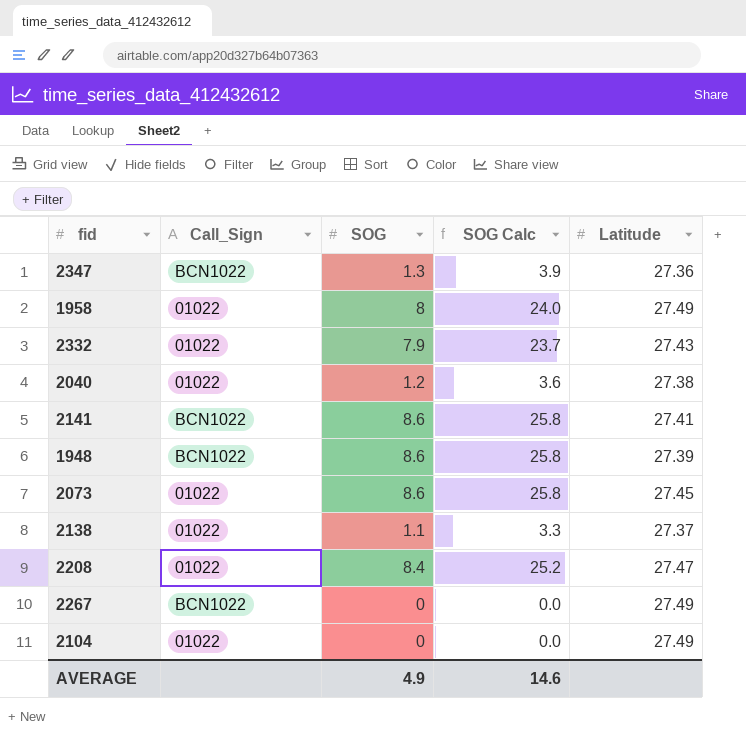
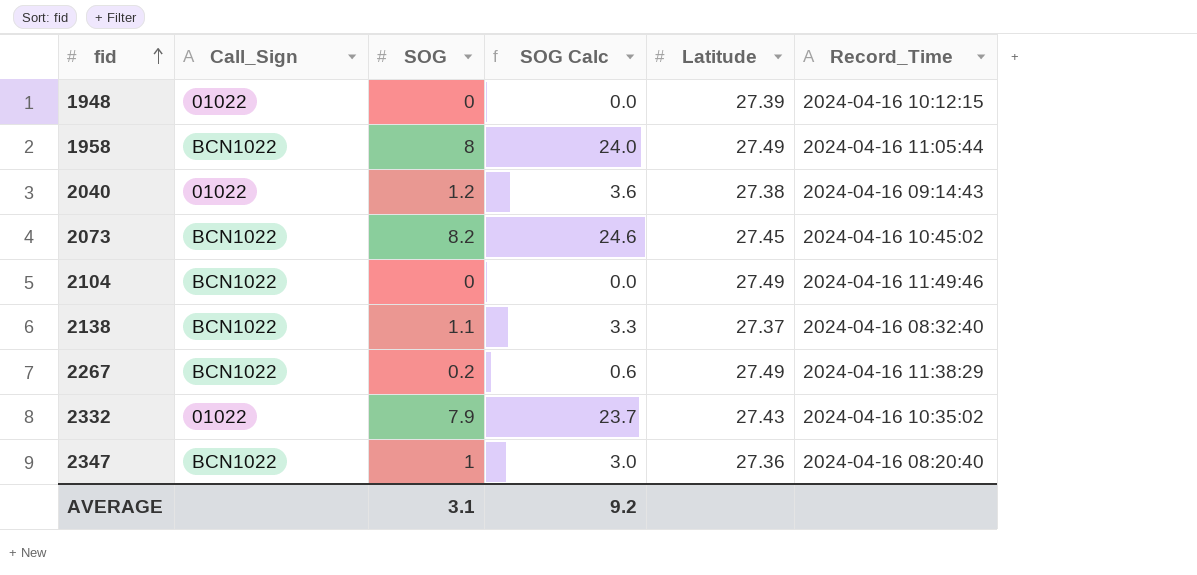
row order: none -> fid ascending
column Record_Time | position: none -> 6
row 2141: BCN1022 | 8.6 | 25.8 | 27.41 -> none
row 2208: 01022 | 8.4 | 25.2 | 27.47 -> none
1948 | Call_Sign: BCN1022 -> 01022
1948 | SOG: 8.6 -> 0
1948 | SOG Calc: 25.8 -> 0.0
1958 | Call_Sign: 01022 -> BCN1022
2073 | Call_Sign: 01022 -> BCN1022
2073 | SOG: 8.6 -> 8.2
2073 | SOG Calc: 25.8 -> 24.6
2104 | Call_Sign: 01022 -> BCN1022
2138 | Call_Sign: 01022 -> BCN1022
2267 | SOG: 0 -> 0.2
2267 | SOG Calc: 0.0 -> 0.6
2347 | SOG: 1.3 -> 1
2347 | SOG Calc: 3.9 -> 3.0
AVERAGE | SOG: 4.9 -> 3.1
AVERAGE | SOG Calc: 14.6 -> 9.2

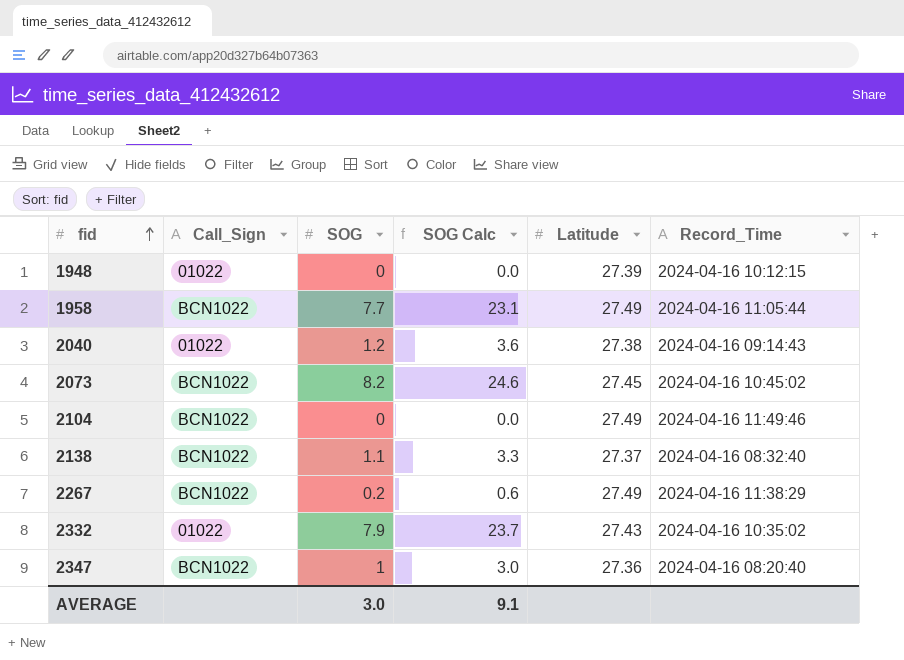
1958 | SOG: 8 -> 7.7
1958 | SOG Calc: 24.0 -> 23.1
AVERAGE | SOG: 3.1 -> 3.0
AVERAGE | SOG Calc: 9.2 -> 9.1

